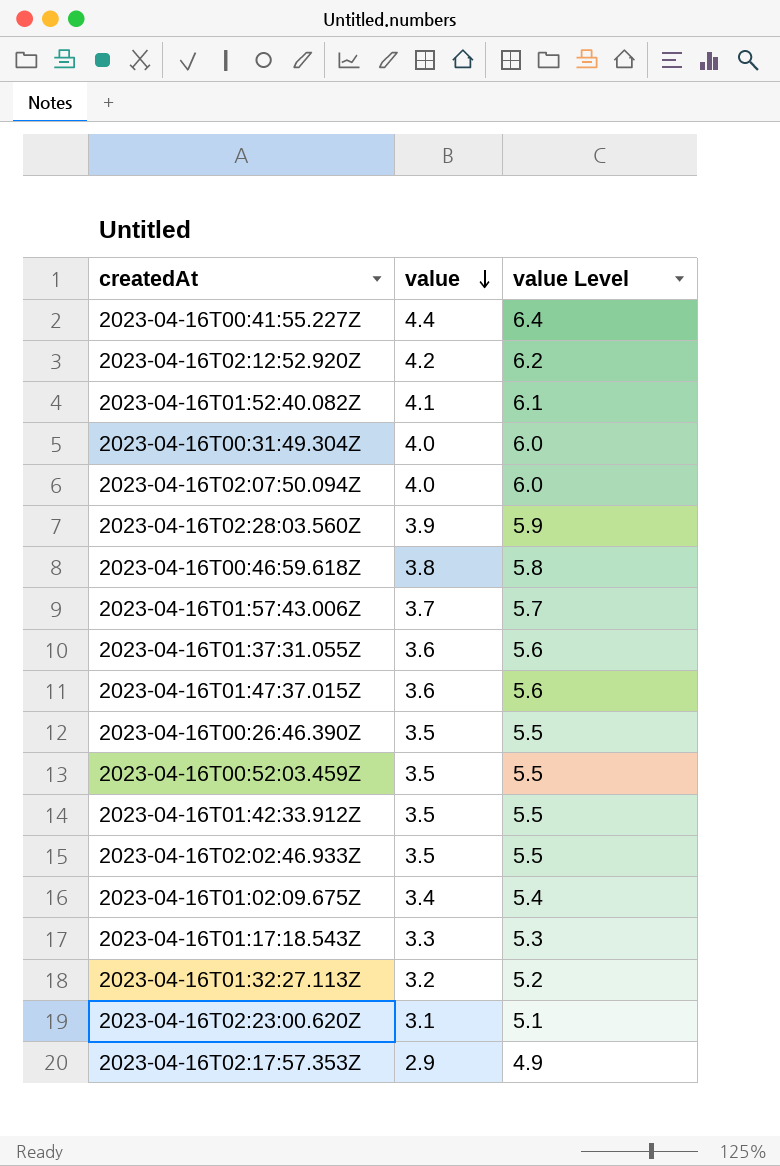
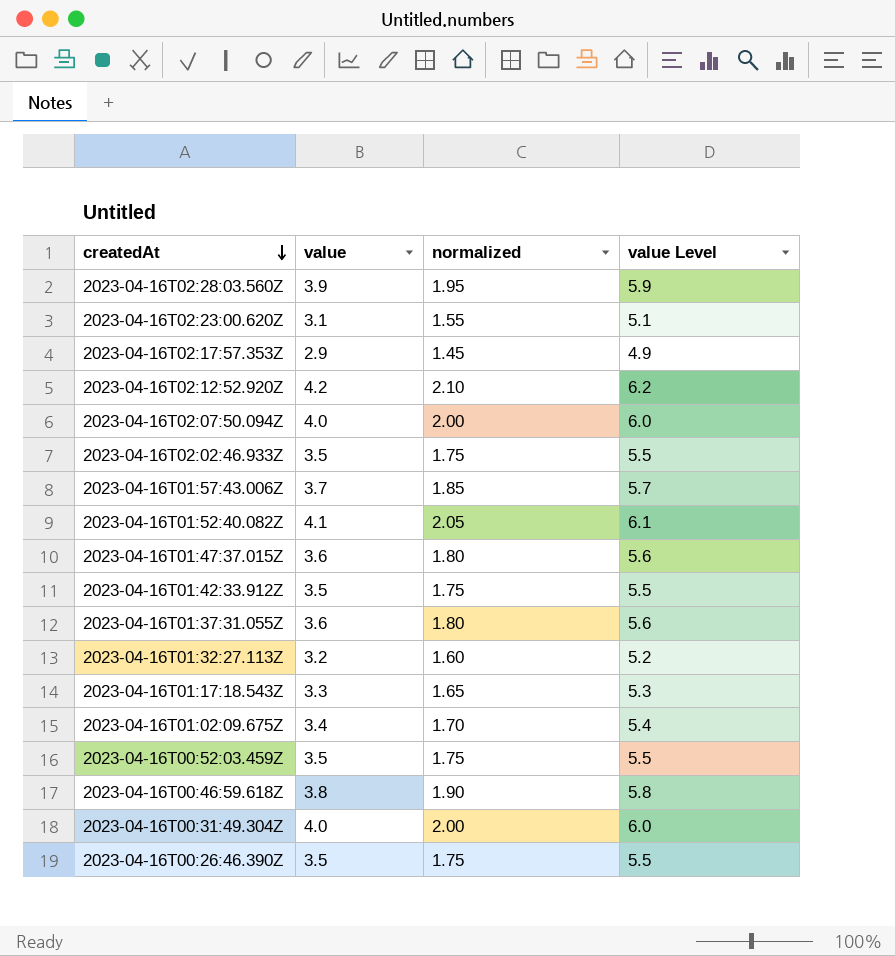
row order: value descending -> createdAt descending
column normalized | formula: none -> [value] * 0.5
row 2023-04-16T00:41:55.227Z: 4.4 | 6.4 -> none

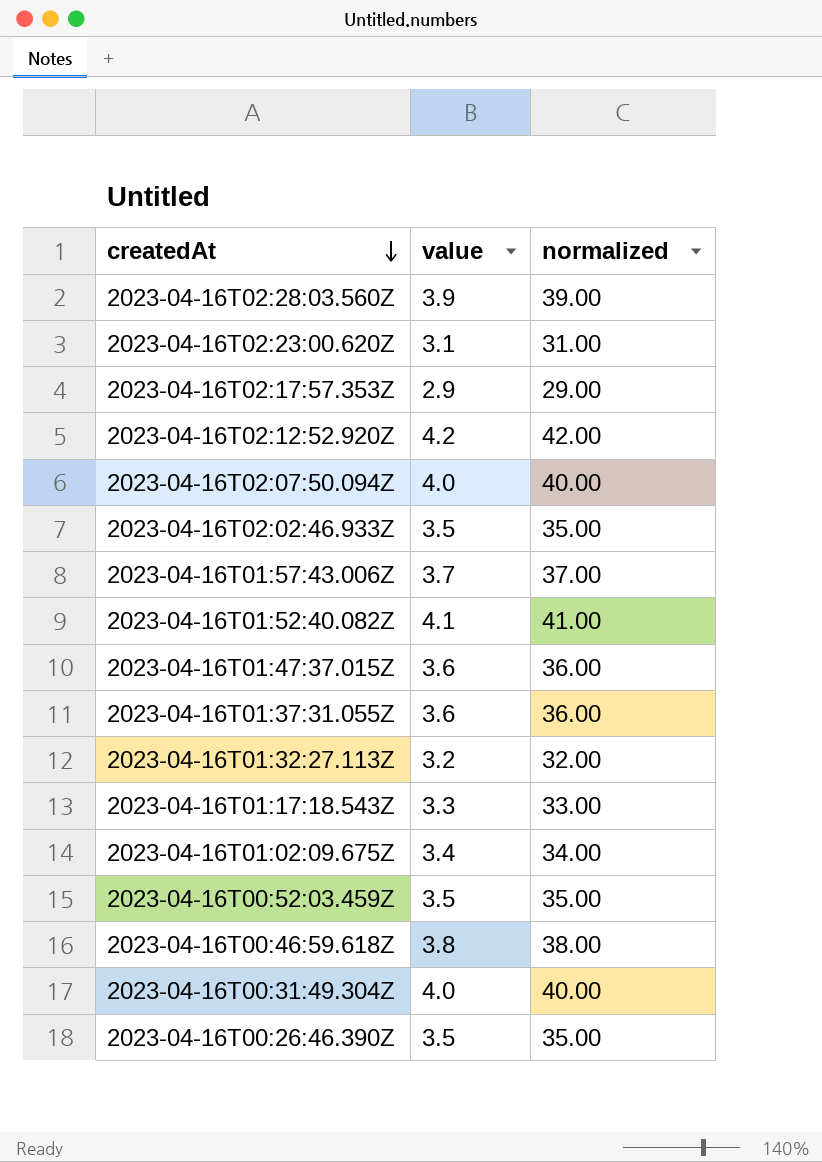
column value Level | formula: [value] + 2 -> none
column normalized | formula: [value] * 0.5 -> [value] * 10
row 2023-04-16T01:42:33.912Z: 3.5 | 1.75 | 5.5 -> none

